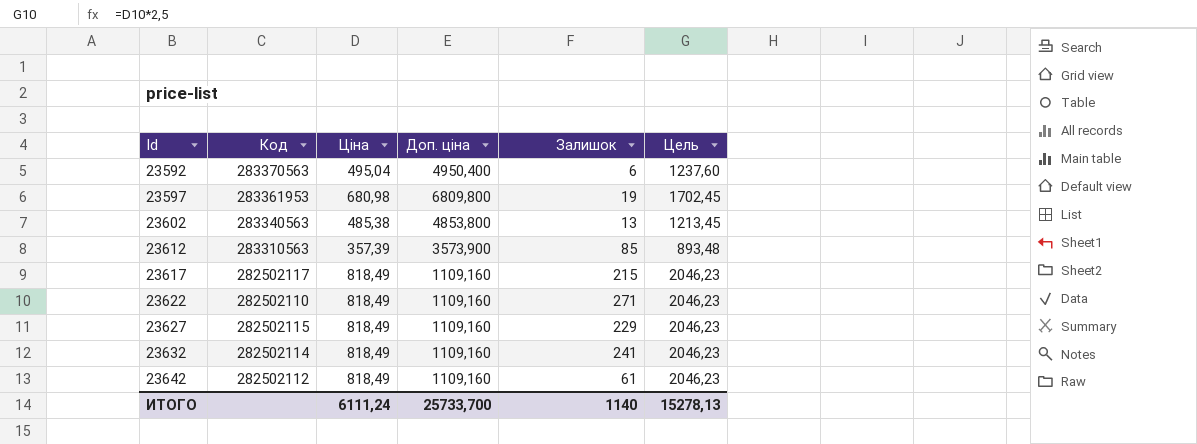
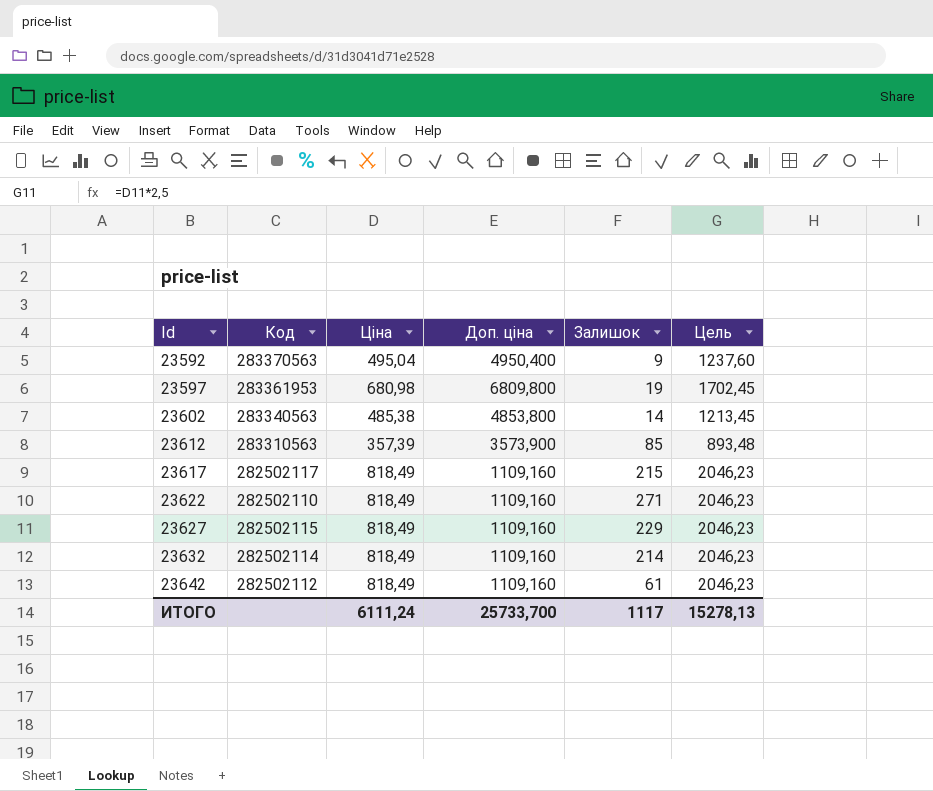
23592 | Залишок: 6 -> 9
23602 | Залишок: 13 -> 14
23632 | Залишок: 241 -> 214
ИТОГО | Залишок: 1140 -> 1117

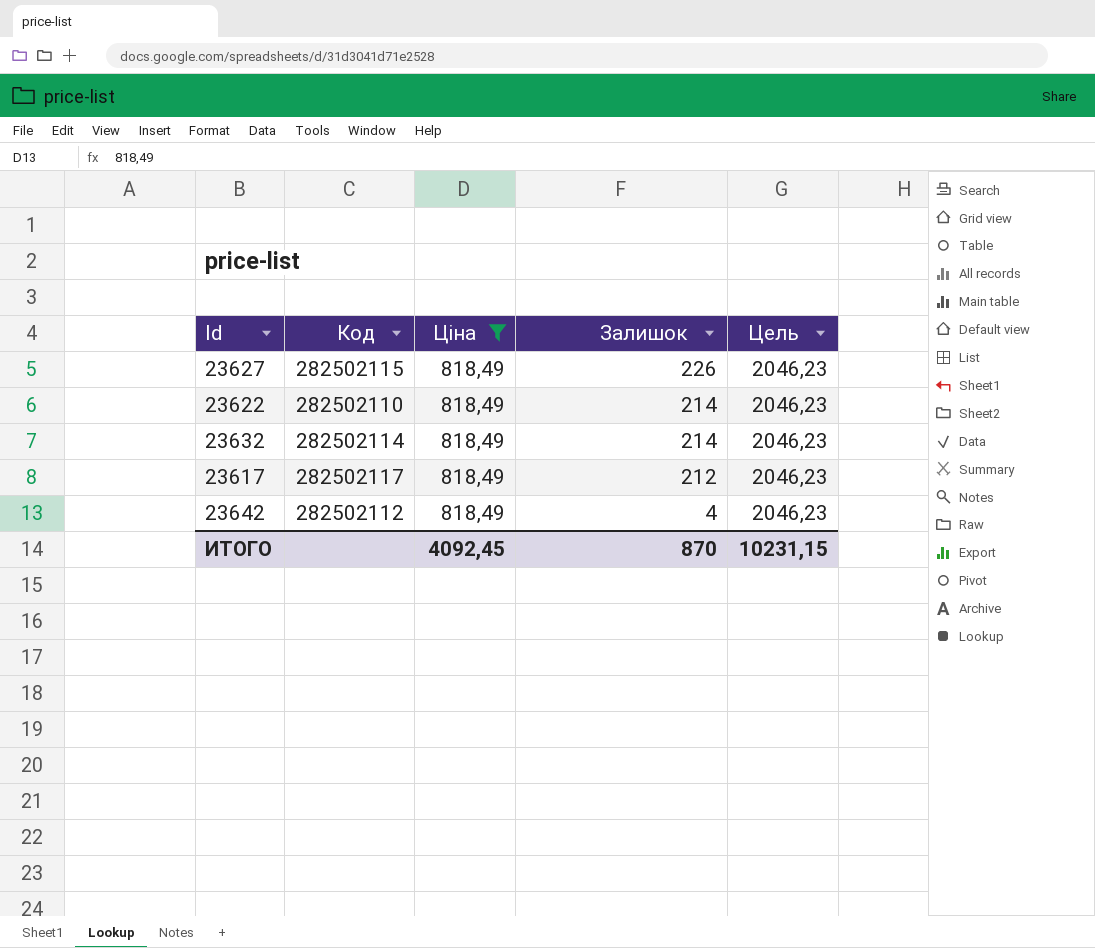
filter: none -> Ціна = 818,49
row order: Id ascending -> Залишок descending
column Доп. ціна | position: 4 -> none
23627 | Залишок: 229 -> 226
23622 | Залишок: 271 -> 214
23617 | Залишок: 215 -> 212
23642 | Залишок: 61 -> 4
ИТОГО | Ціна: 6111,24 -> 4092,45
ИТОГО | Залишок: 1117 -> 870
ИТОГО | Цель: 15278,13 -> 10231,15

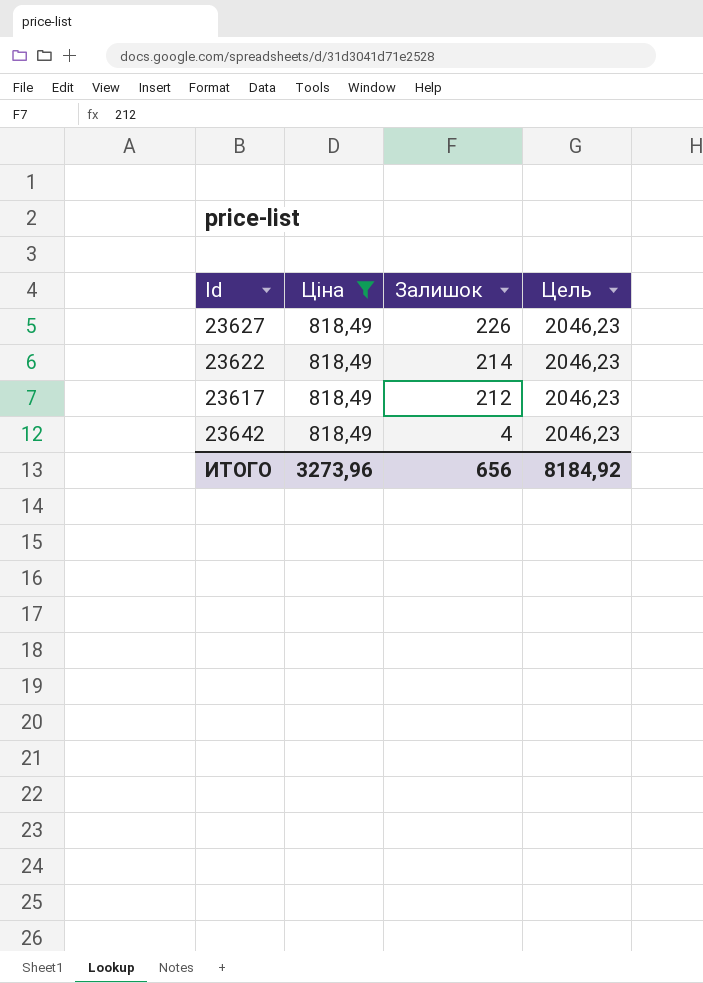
column Код | position: 2 -> none
row 23632: 282502114 | 818,49 | 214 | 2046,23 -> none
ИТОГО | Ціна: 4092,45 -> 3273,96
ИТОГО | Залишок: 870 -> 656
ИТОГО | Цель: 10231,15 -> 8184,92

